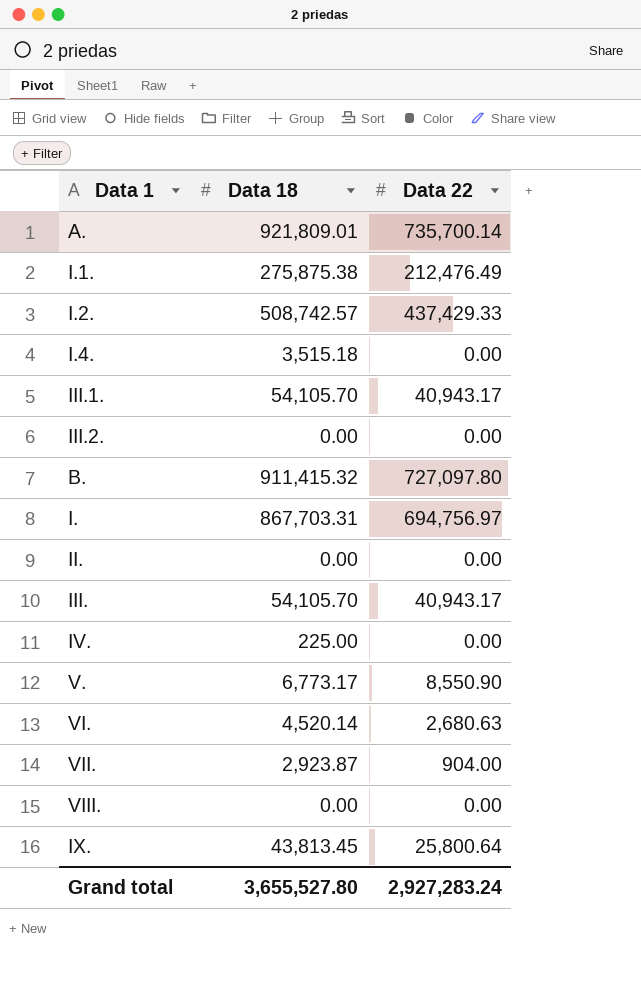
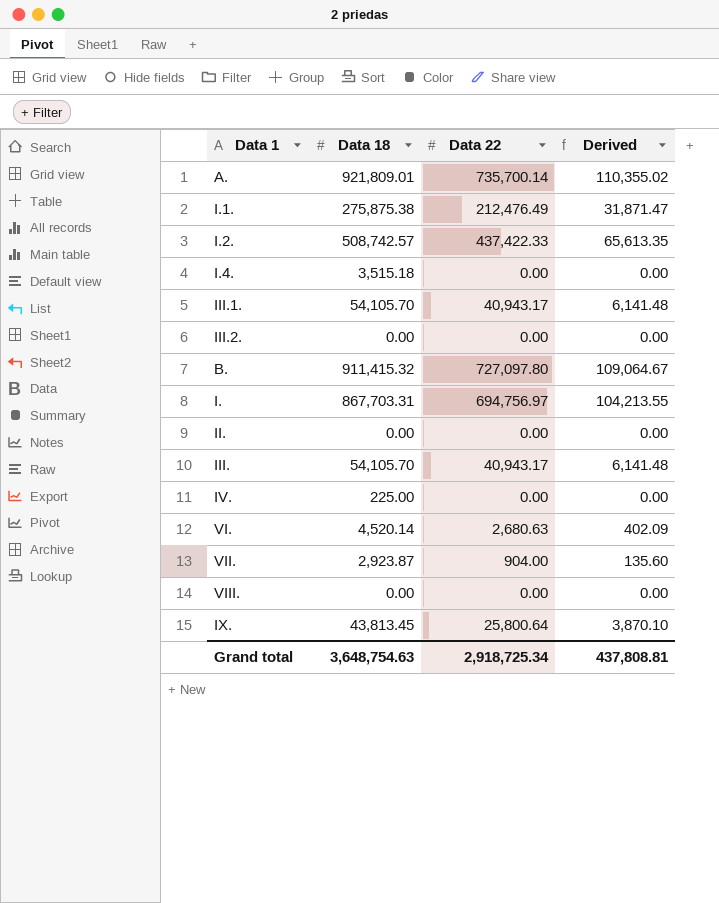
column Derived | formula: none -> [Data 22] * 0.15
row V.: 6,773.17 | 8,550.90 -> none
I.2. | Data 22: 437,429.33 -> 437,422.33
Grand total | Data 18: 3,655,527.80 -> 3,648,754.63
Grand total | Data 22: 2,927,283.24 -> 2,918,725.34

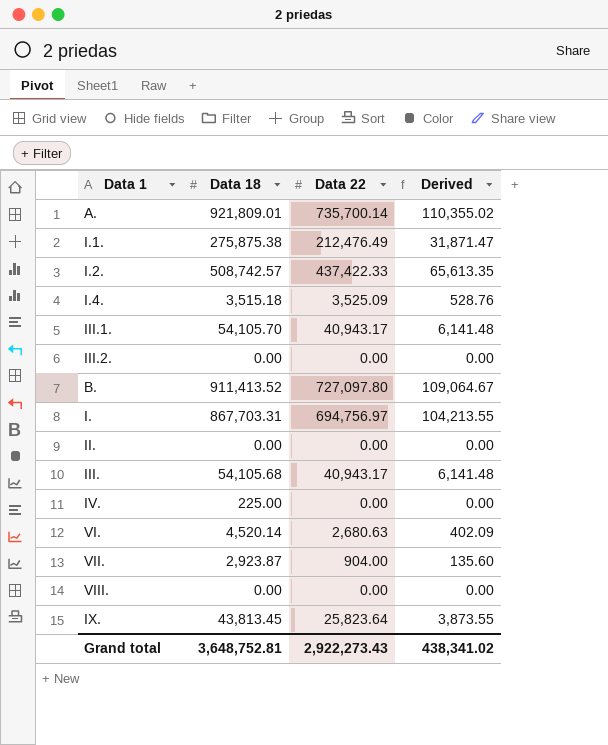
I.4. | Data 22: 0.00 -> 3,525.09
I.4. | Derived: 0.00 -> 528.76
B. | Data 18: 911,415.32 -> 911,413.52
III. | Data 18: 54,105.70 -> 54,105.68
IX. | Data 22: 25,800.64 -> 25,823.64
IX. | Derived: 3,870.10 -> 3,873.55
Grand total | Data 18: 3,648,754.63 -> 3,648,752.81
Grand total | Data 22: 2,918,725.34 -> 2,922,273.43
Grand total | Derived: 437,808.81 -> 438,341.02

